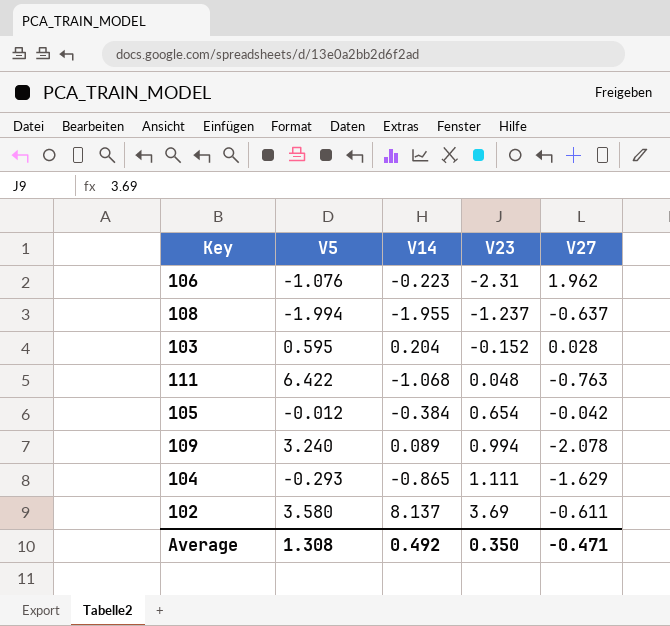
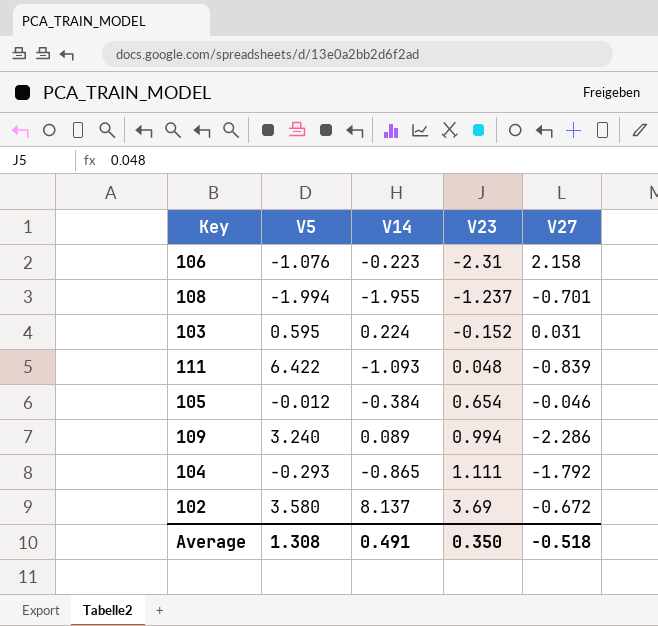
106 | V27: 1.962 -> 2.158
108 | V27: -0.637 -> -0.701
103 | V14: 0.204 -> 0.224
103 | V27: 0.028 -> 0.031
111 | V14: -1.068 -> -1.093
111 | V27: -0.763 -> -0.839
105 | V27: -0.042 -> -0.046
109 | V27: -2.078 -> -2.286
104 | V27: -1.629 -> -1.792
102 | V27: -0.611 -> -0.672
Average | V14: 0.492 -> 0.491
Average | V27: -0.471 -> -0.518

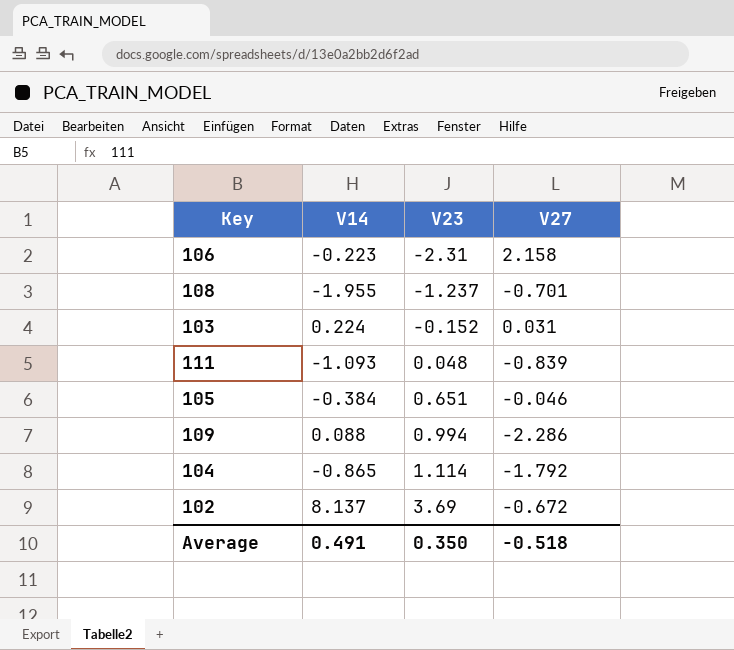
column V5 | position: 2 -> none
105 | V23: 0.654 -> 0.651
109 | V14: 0.089 -> 0.088
104 | V23: 1.111 -> 1.114

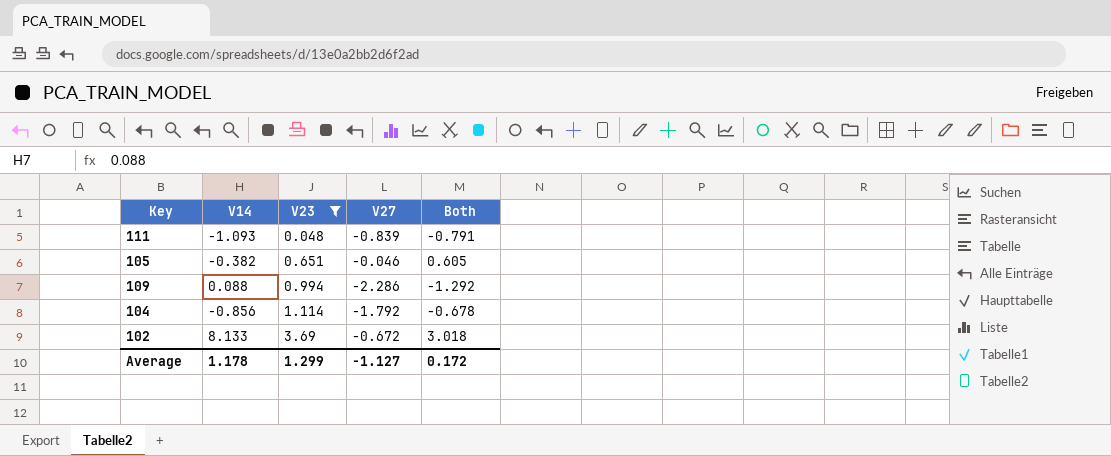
filter: none -> V23 >= 0.048
column Both | formula: none -> [V23] + [V27]
105 | V14: -0.384 -> -0.382
104 | V14: -0.865 -> -0.856
102 | V14: 8.137 -> 8.133
Average | V14: 0.491 -> 1.178
Average | V23: 0.350 -> 1.299
Average | V27: -0.518 -> -1.127

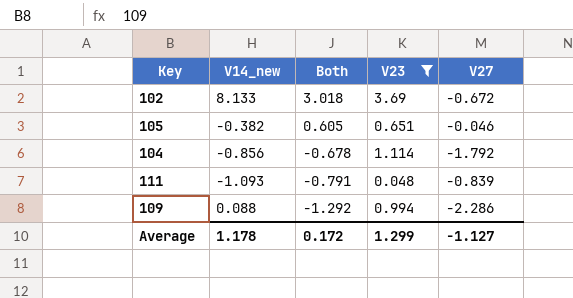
row order: V23 ascending -> Both descending
column name: V14 -> V14_new
column Both | position: 5 -> 3

